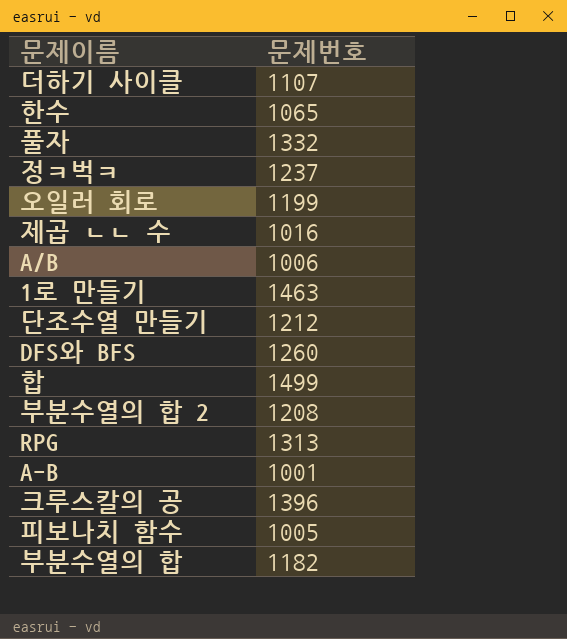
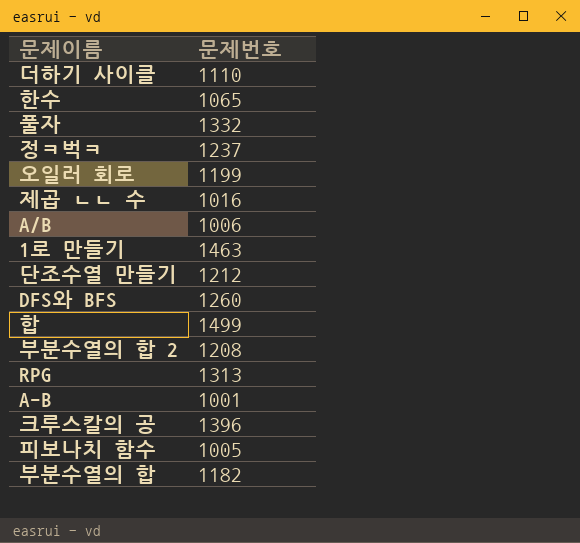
더하기 사이클 | 문제번호: 1107 -> 1110

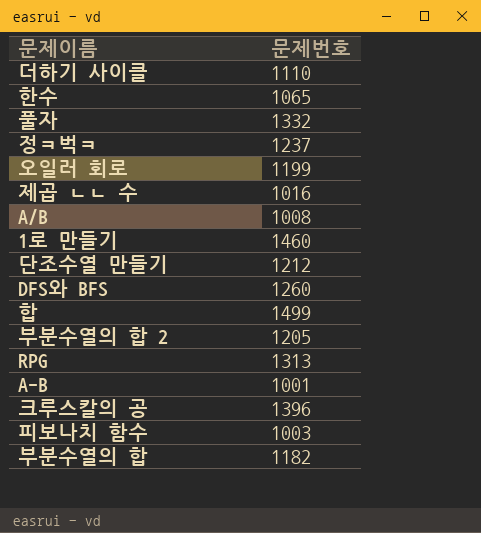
A/B | 문제번호: 1006 -> 1008
1로 만들기 | 문제번호: 1463 -> 1460
부분수열의 합 2 | 문제번호: 1208 -> 1205
피보나치 함수 | 문제번호: 1005 -> 1003

